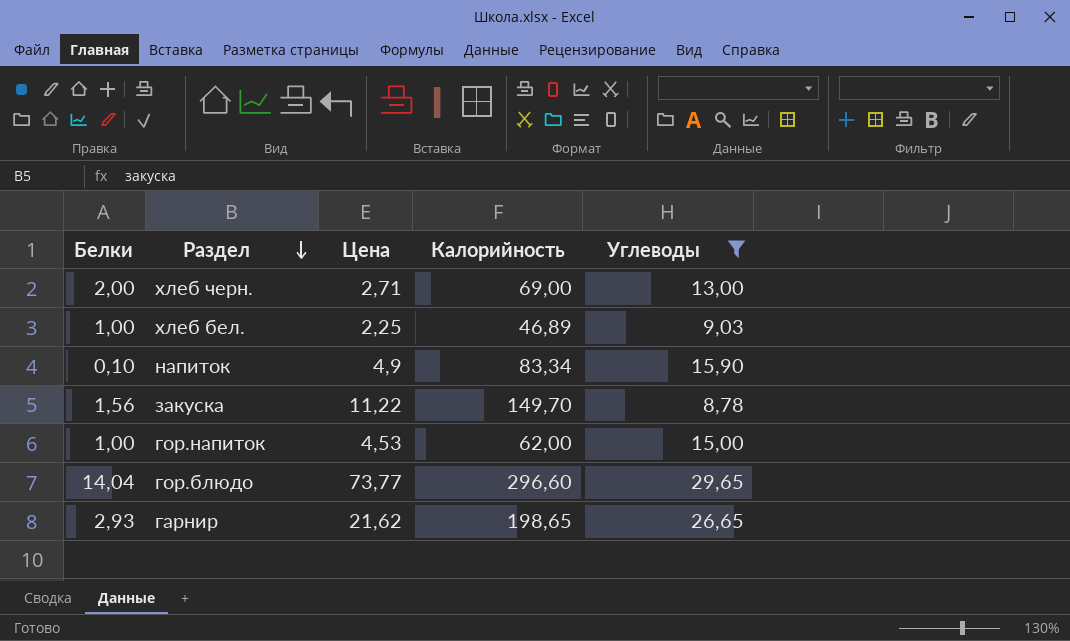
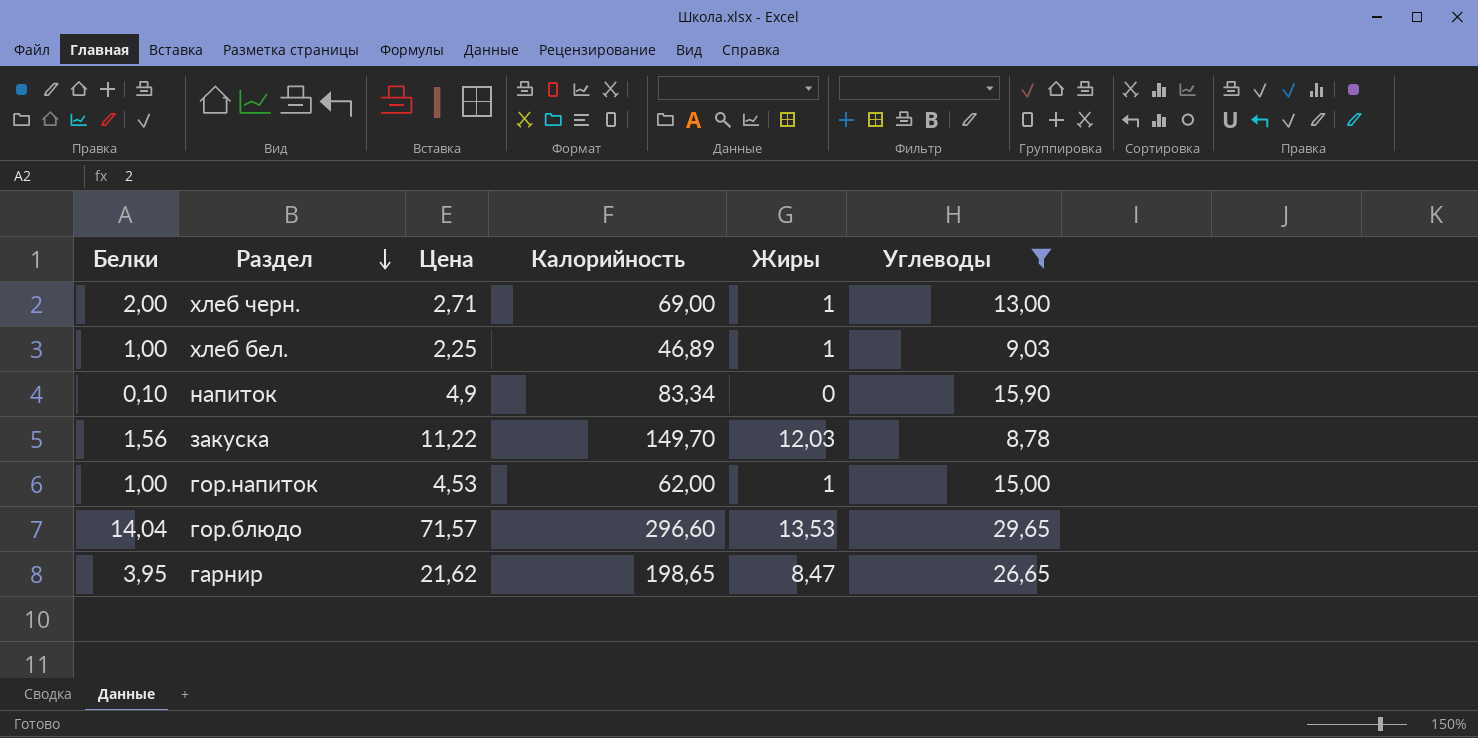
column Жиры | position: none -> 5
гор.блюдо | Цена: 73,77 -> 71,57
гарнир | Белки: 2,93 -> 3,95

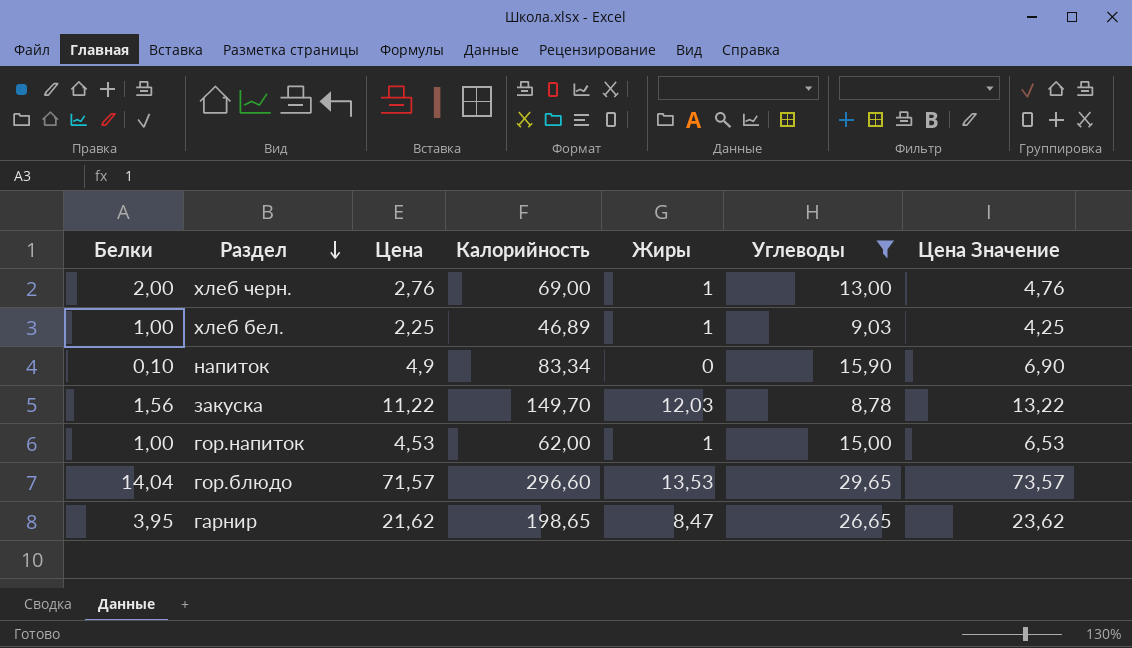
column Цена Значение | formula: none -> [Цена] + 2
хлеб черн. | Цена: 2,71 -> 2,76

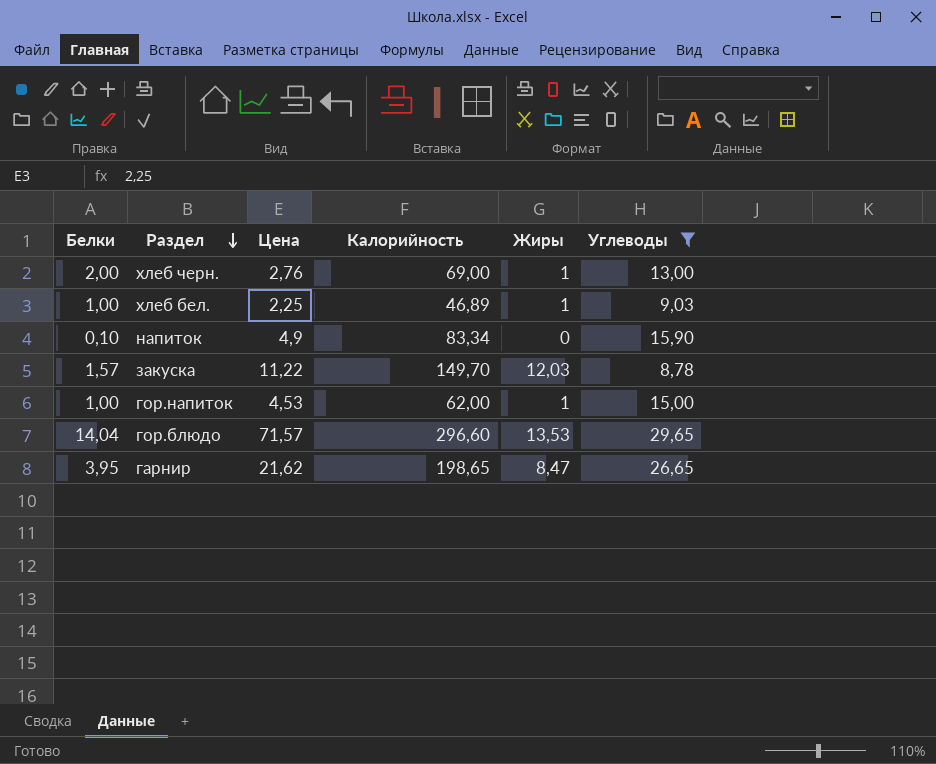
column Цена Значение | formula: [Цена] + 2 -> none
закуска | Белки: 1,56 -> 1,57

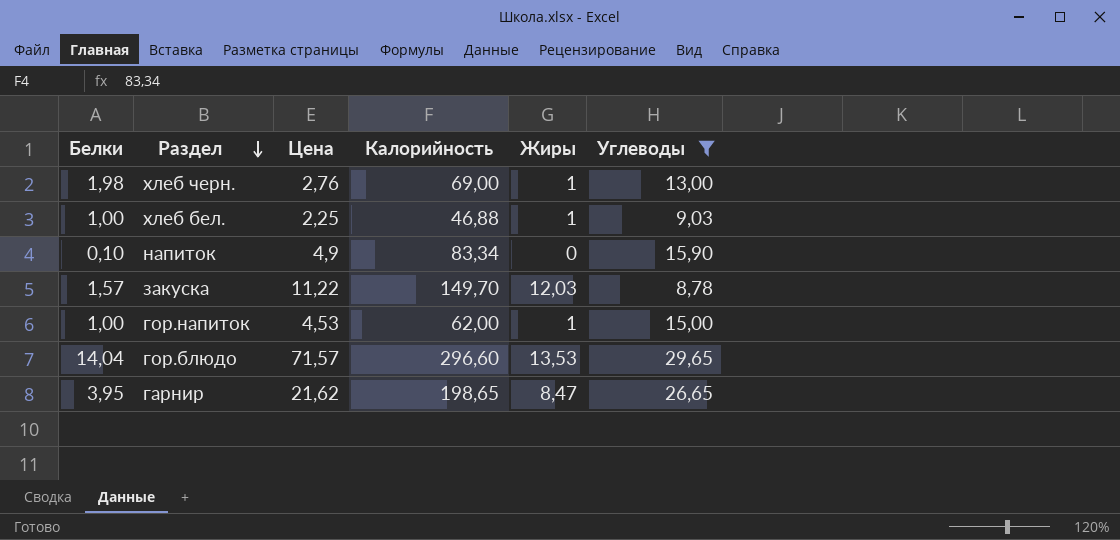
хлеб черн. | Белки: 2,00 -> 1,98
хлеб бел. | Калорийность: 46,89 -> 46,88

